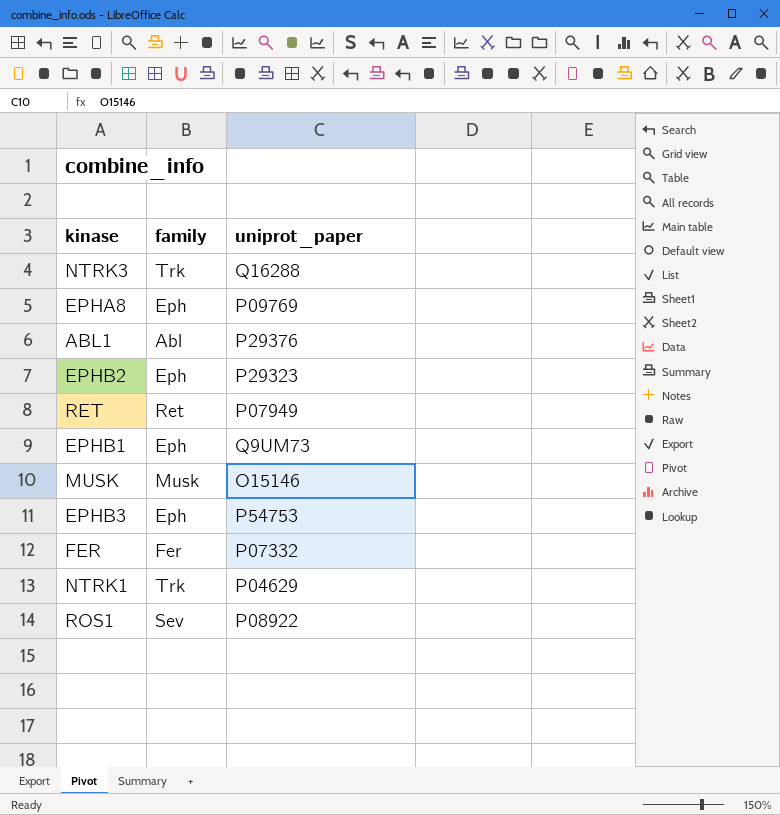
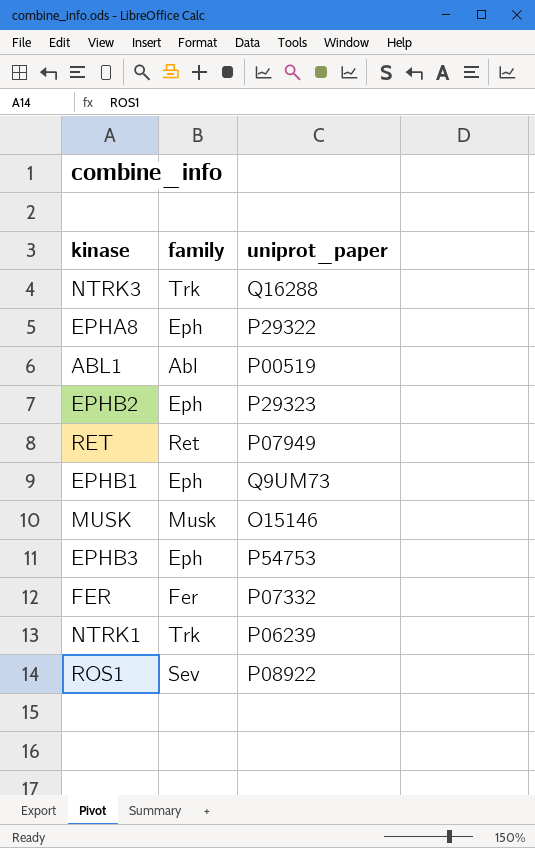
EPHA8 | uniprot_paper: P09769 -> P29322
ABL1 | uniprot_paper: P29376 -> P00519
NTRK1 | uniprot_paper: P04629 -> P06239

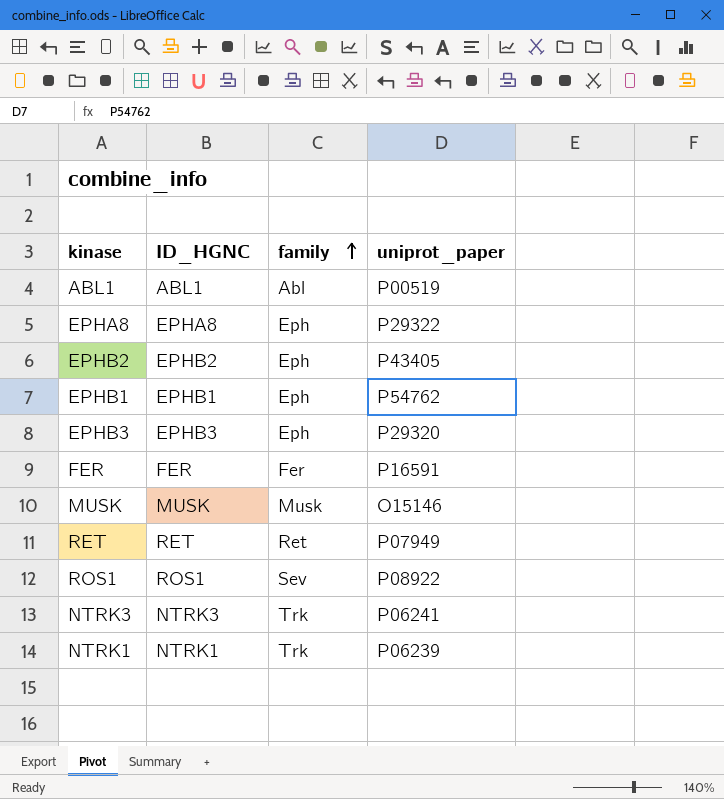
row order: none -> family ascending
column ID_HGNC | position: none -> 2
EPHB2 | uniprot_paper: P29323 -> P43405
EPHB1 | uniprot_paper: Q9UM73 -> P54762
EPHB3 | uniprot_paper: P54753 -> P29320
FER | uniprot_paper: P07332 -> P16591
NTRK3 | uniprot_paper: Q16288 -> P06241

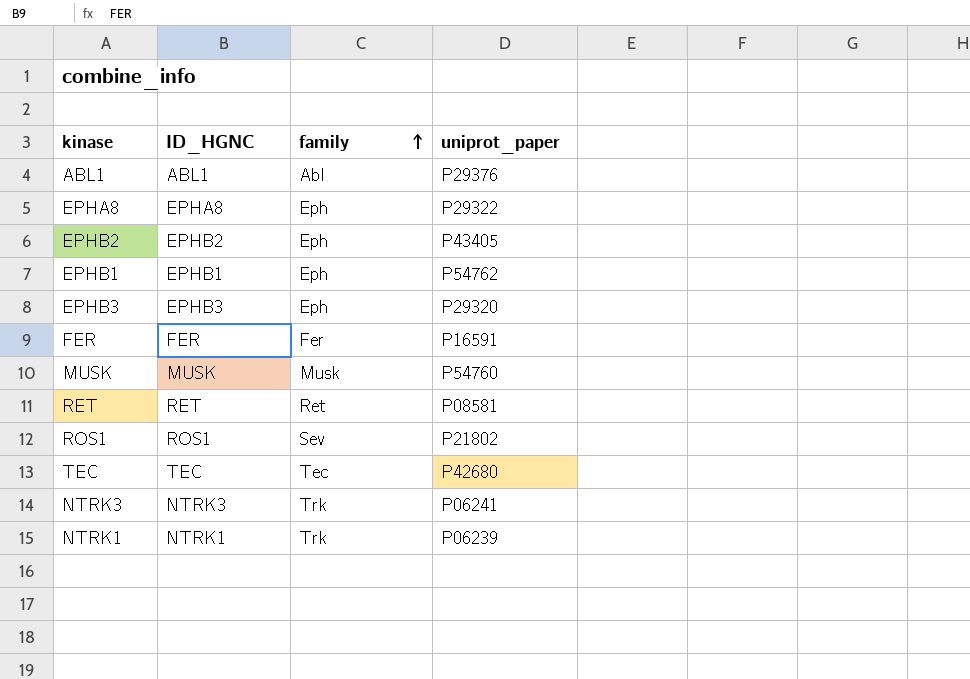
ABL1 | uniprot_paper: P00519 -> P29376
MUSK | uniprot_paper: O15146 -> P54760
RET | uniprot_paper: P07949 -> P08581
ROS1 | uniprot_paper: P08922 -> P21802
row TEC: none -> TEC | Tec | P42680

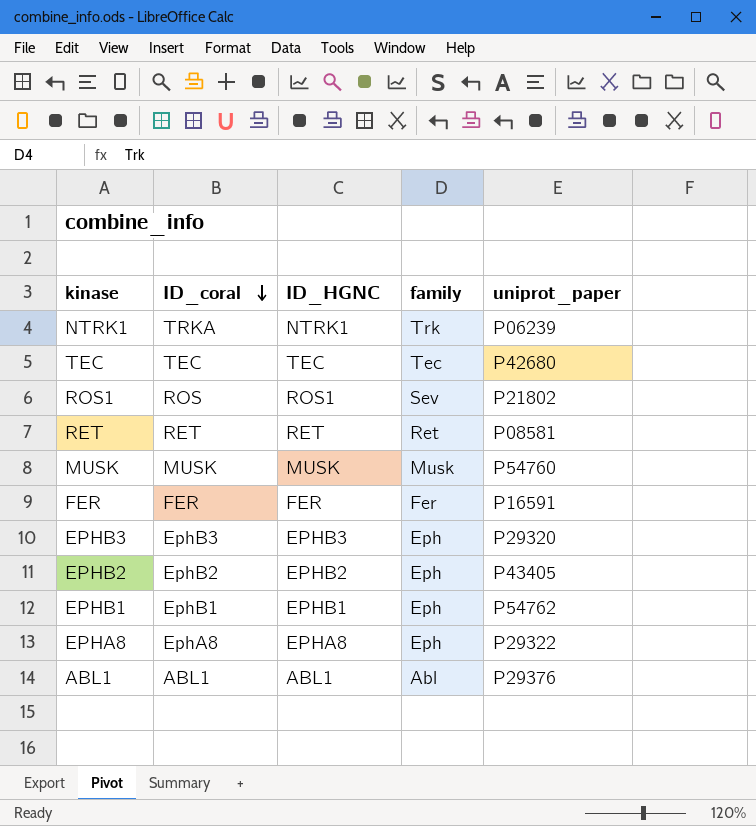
row order: family ascending -> ID_coral descending
column ID_coral | position: none -> 2
row NTRK3: NTRK3 | Trk | P06241 -> none

